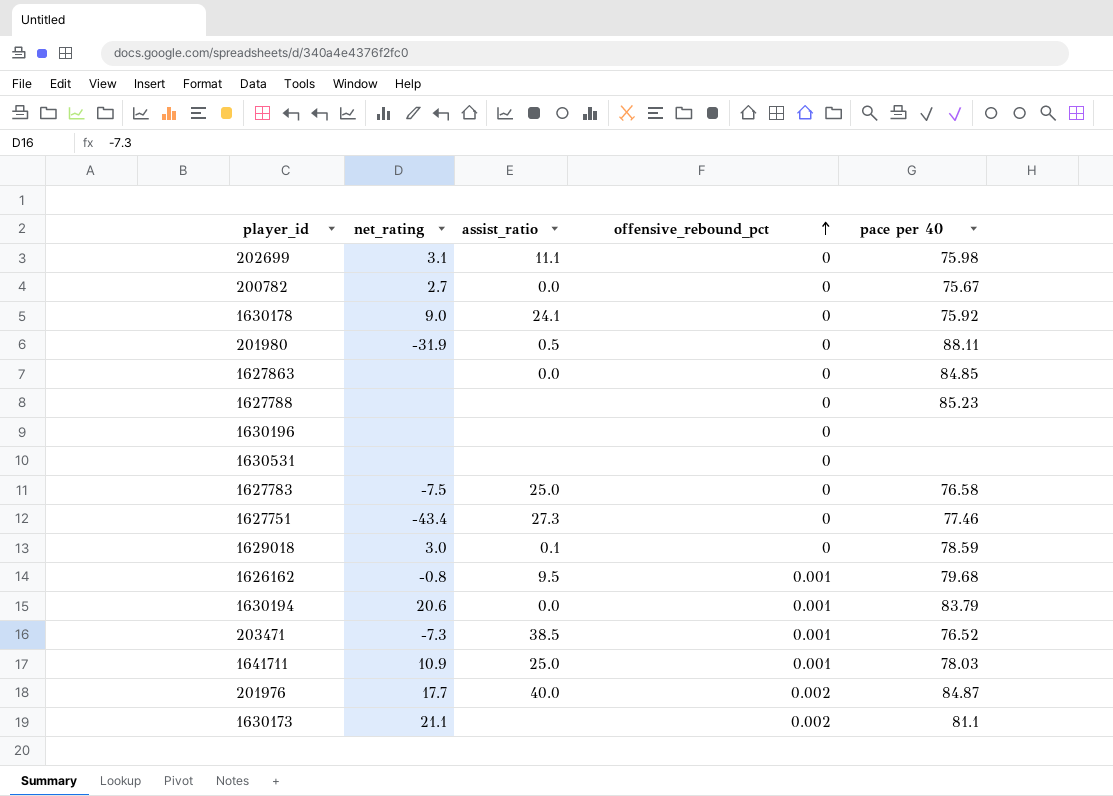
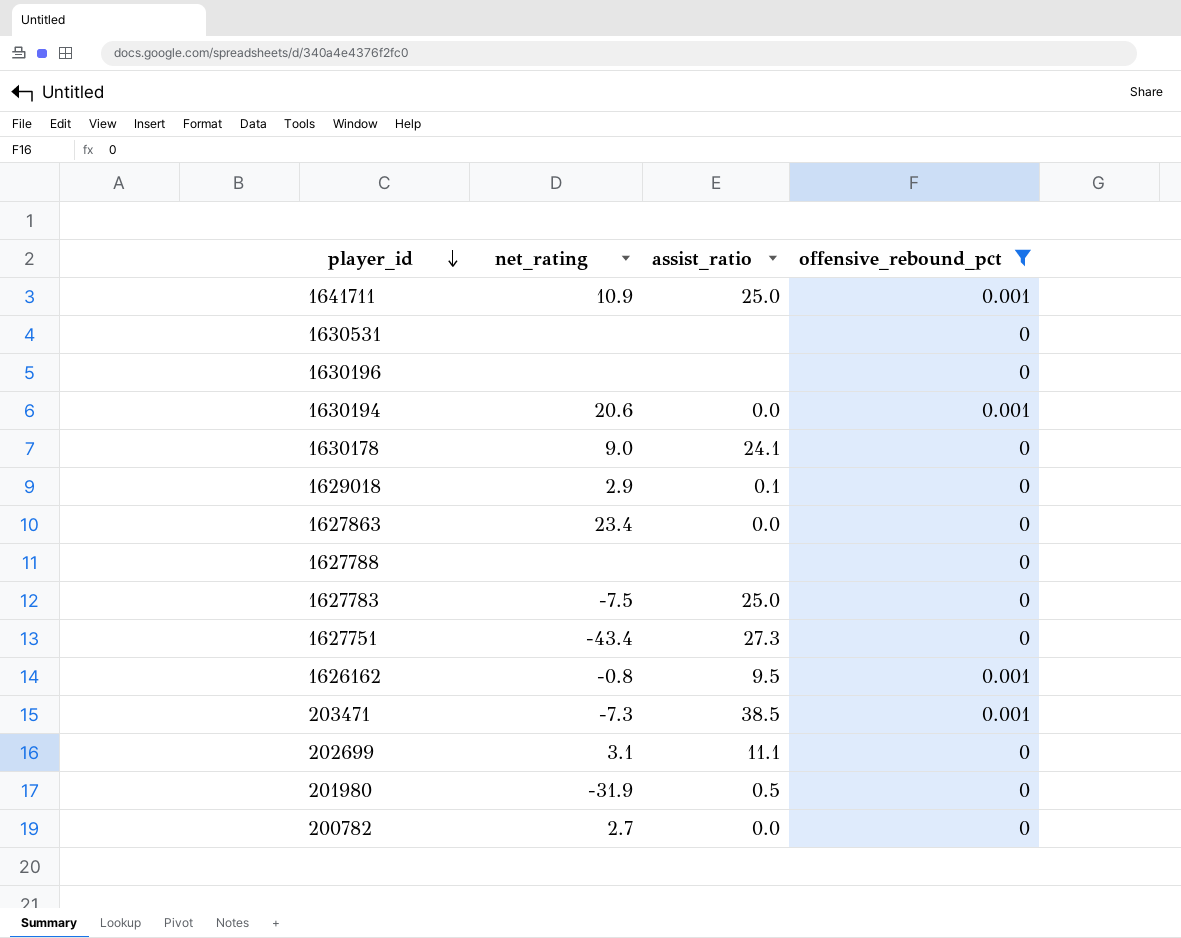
filter: none -> offensive_rebound_pct != 0.002
row order: offensive_rebound_pct ascending -> player_id descending
column pace per 40 | position: 5 -> none
1629018 | net_rating: 3.0 -> 2.9
1627863 | net_rating: none -> 23.4

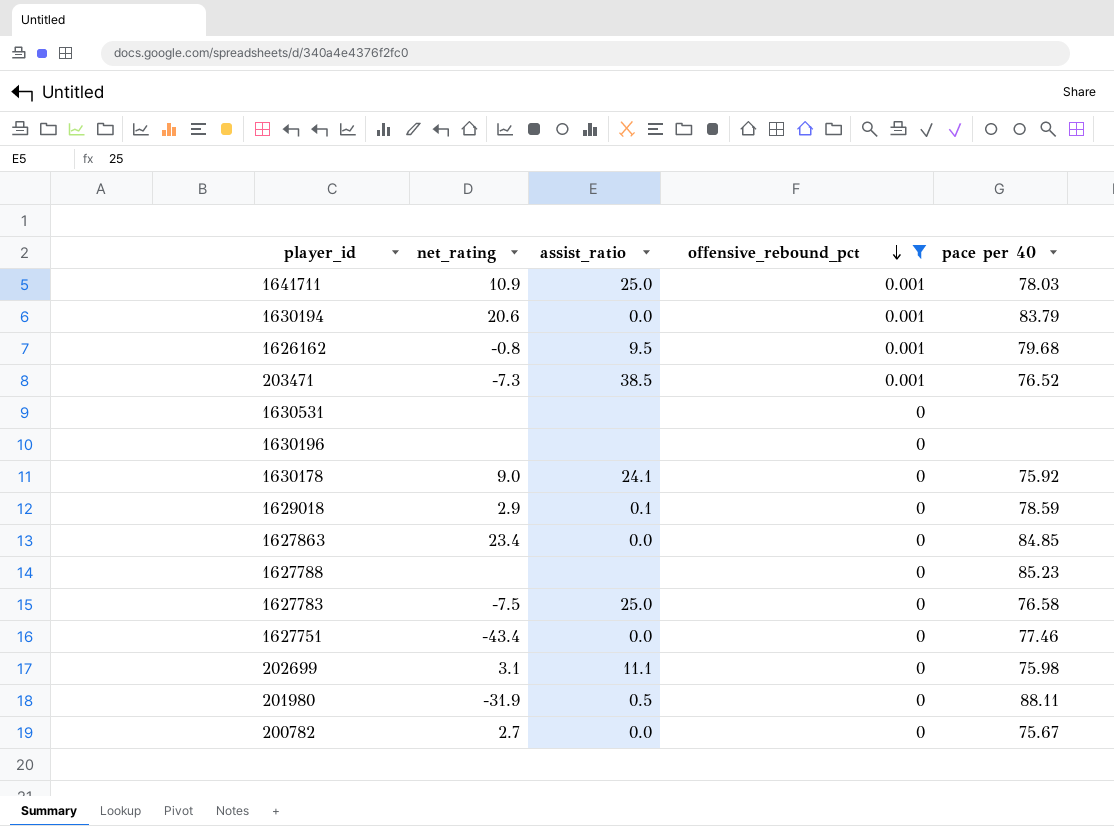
row order: player_id descending -> offensive_rebound_pct descending
column pace per 40 | position: none -> 5
1627751 | assist_ratio: 27.3 -> 0.0

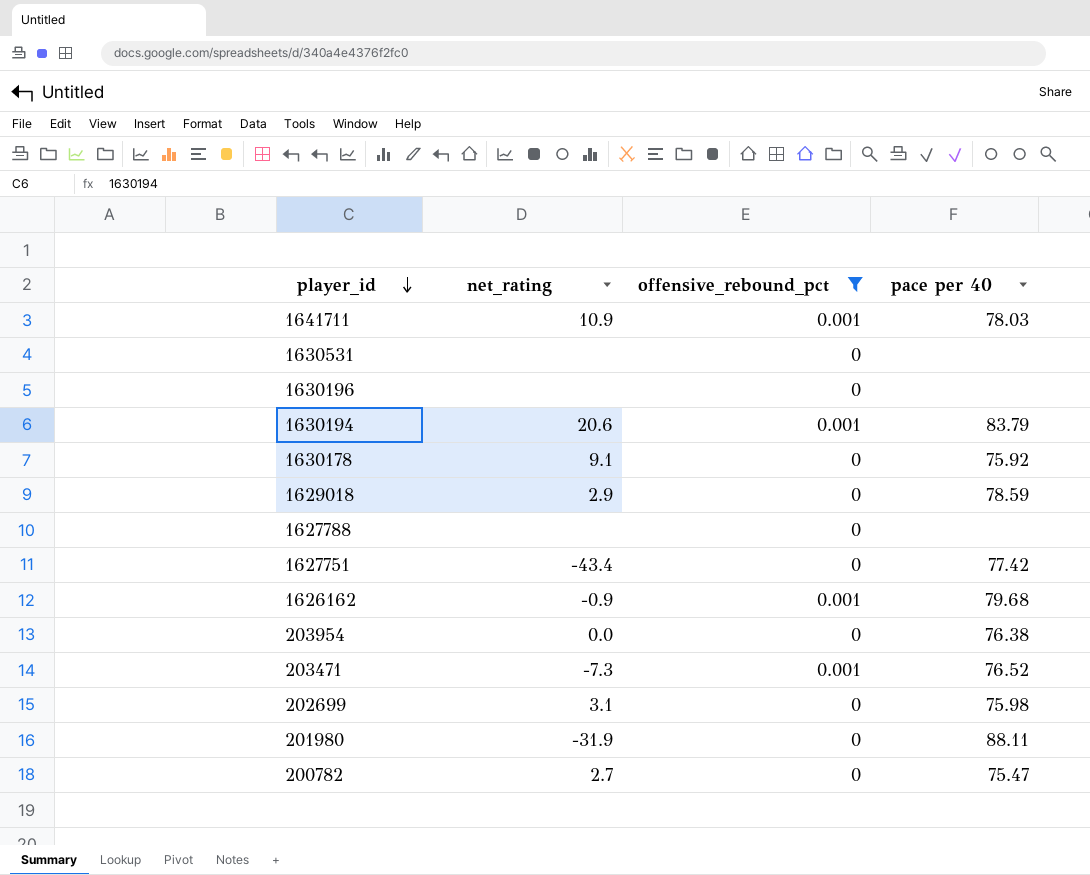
row order: offensive_rebound_pct descending -> player_id descending
column assist_ratio | position: 3 -> none
row 1627863: 23.4 | 0.0 | 0 | 84.85 -> none
row 1627783: -7.5 | 25.0 | 0 | 76.58 -> none
1630178 | net_rating: 9.0 -> 9.1
1627788 | pace per 40: 85.23 -> none
1627751 | pace per 40: 77.46 -> 77.42
1626162 | net_rating: -0.8 -> -0.9
row 203954: none -> 0.0 | 0 | 76.38
200782 | pace per 40: 75.67 -> 75.47

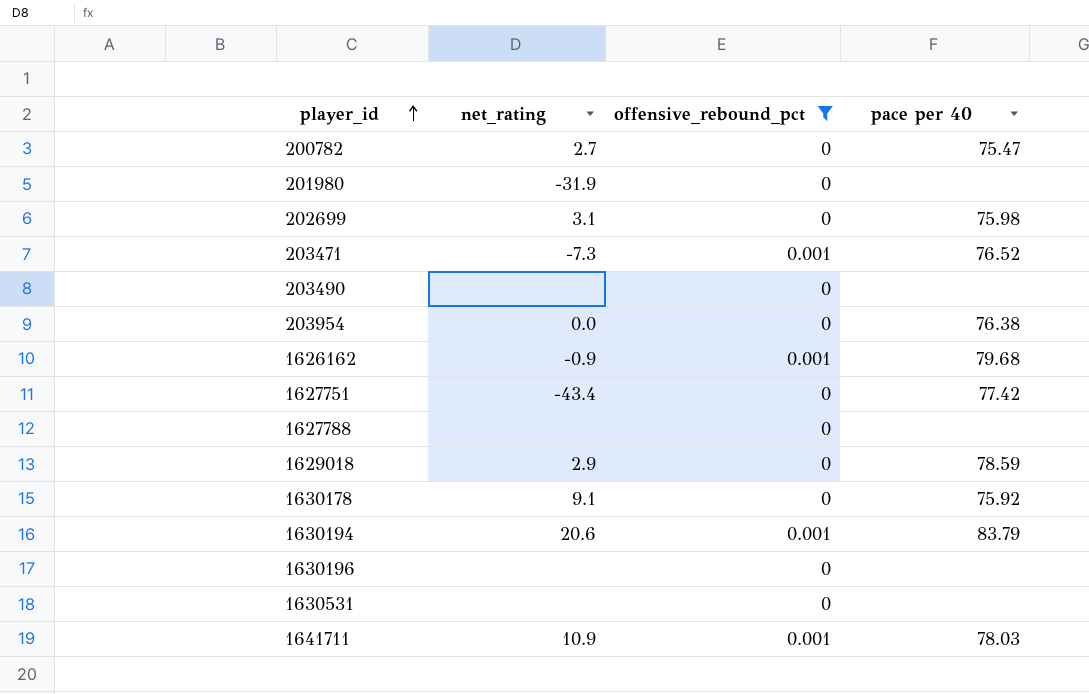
row order: player_id descending -> player_id ascending
201980 | pace per 40: 88.11 -> none
row 203490: none -> none | 0 | none

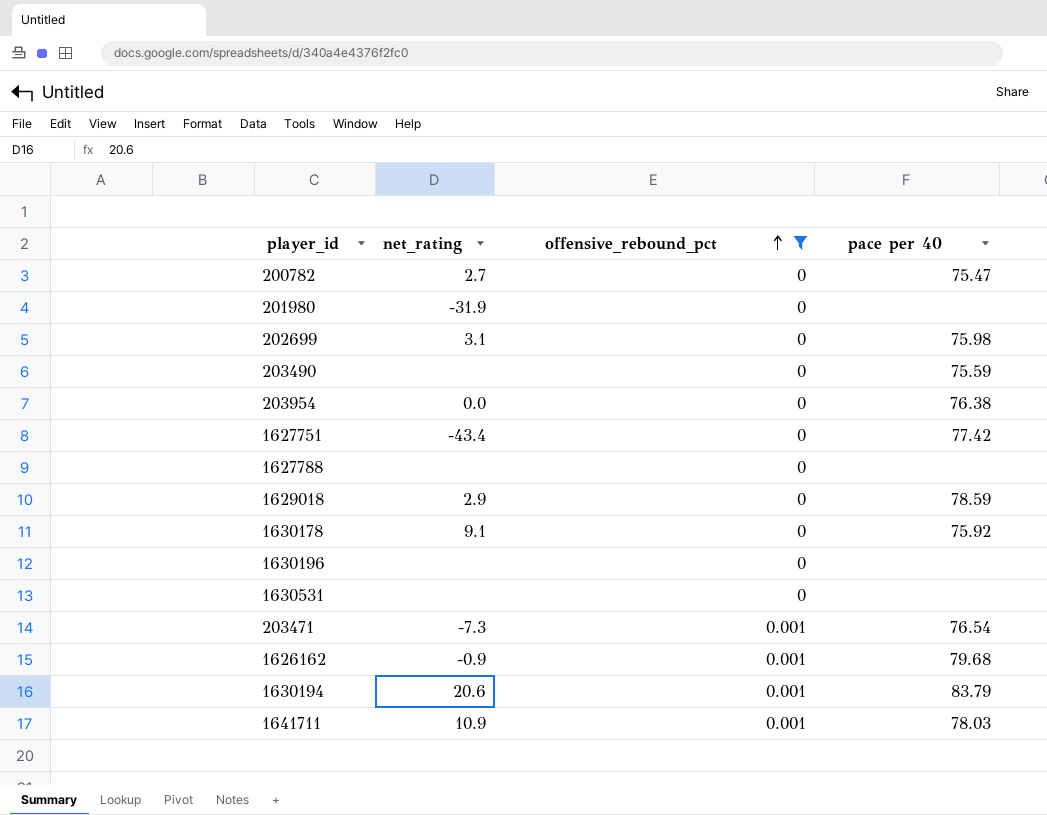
row order: player_id ascending -> offensive_rebound_pct ascending
203490 | pace per 40: none -> 75.59
203471 | pace per 40: 76.52 -> 76.54

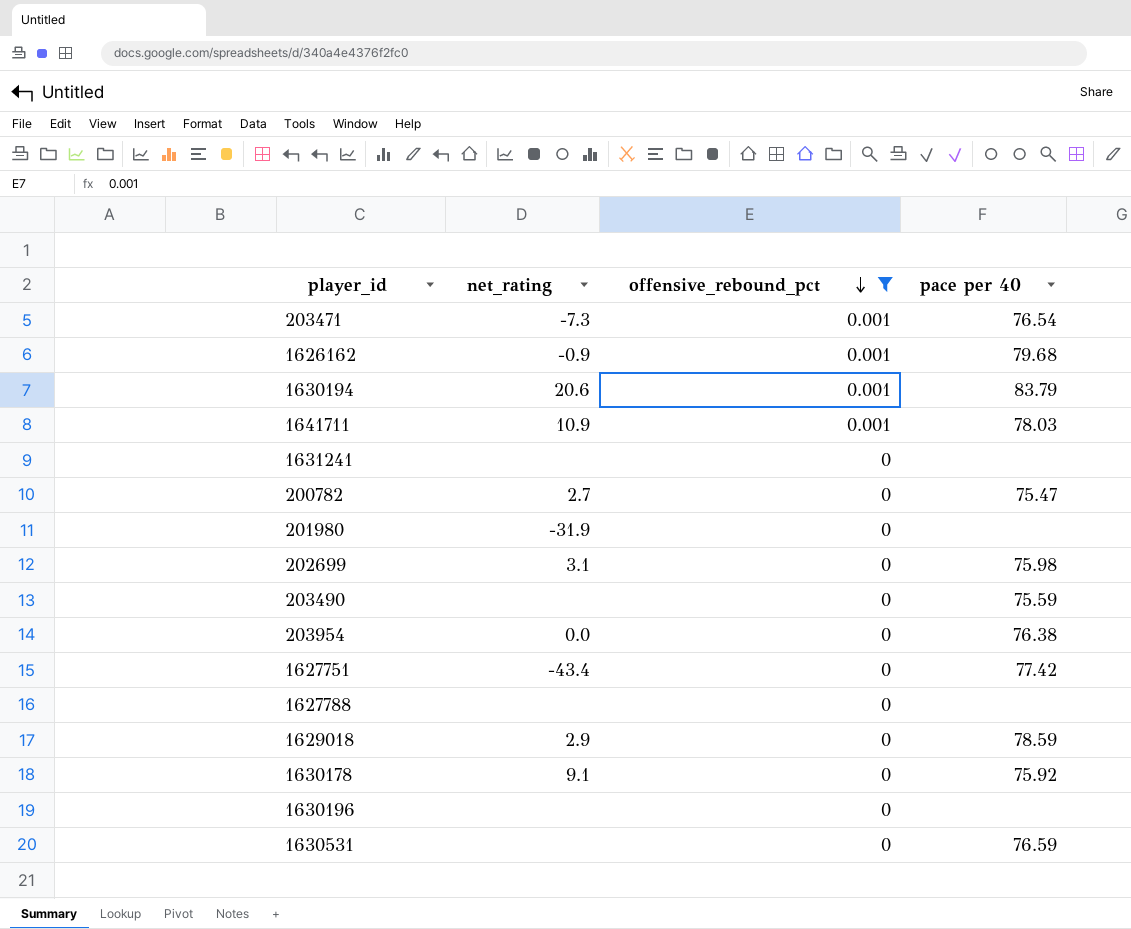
row order: offensive_rebound_pct ascending -> offensive_rebound_pct descending
row 1631241: none -> none | 0 | none
1630531 | pace per 40: none -> 76.59

